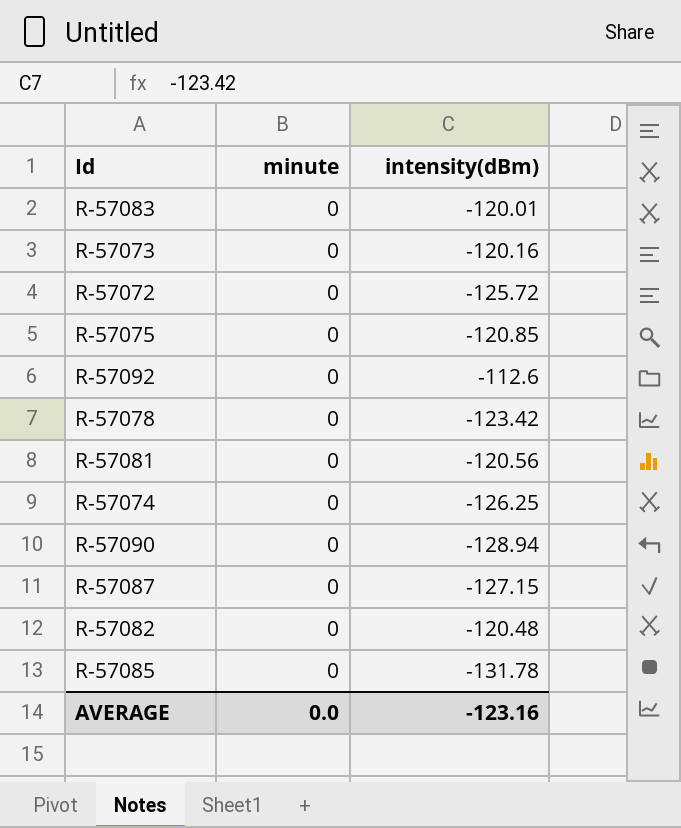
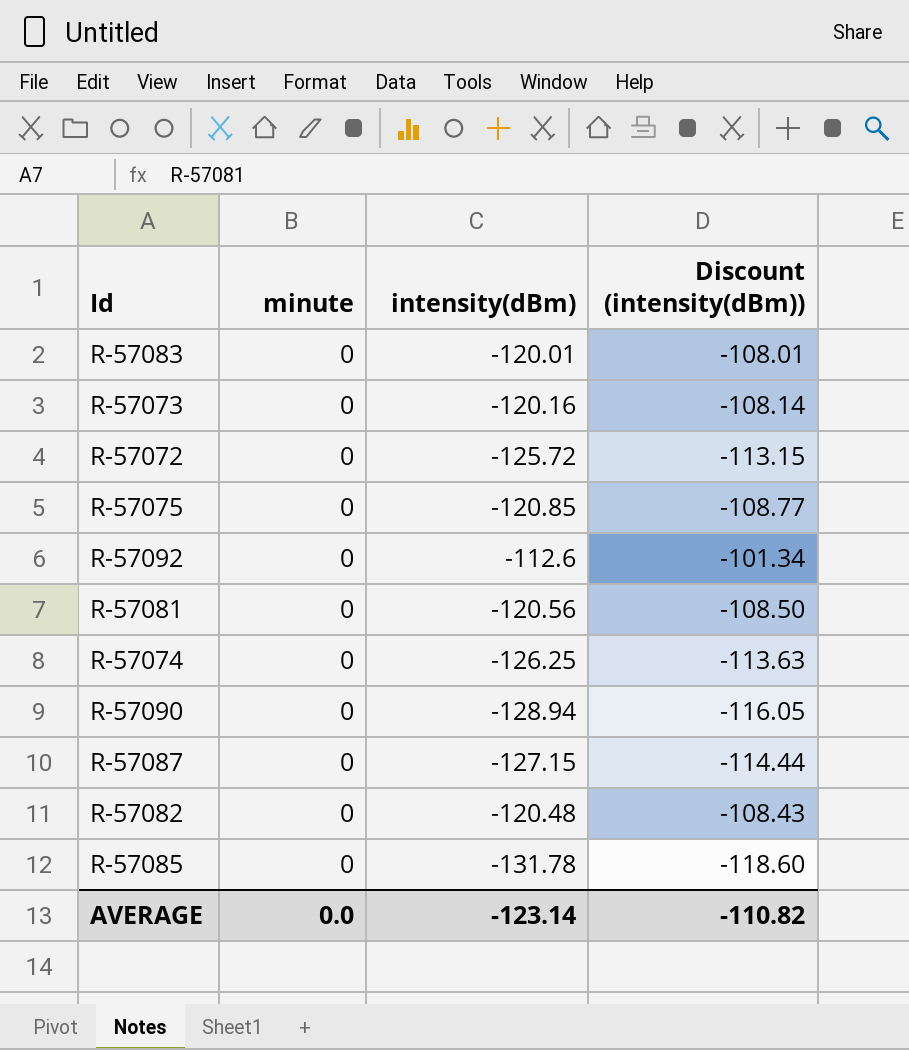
column Discount (intensity(dBm)) | formula: none -> [intensity(dBm)] * 0.9
row R-57078: 0 | -123.42 -> none
AVERAGE | intensity(dBm): -123.16 -> -123.14

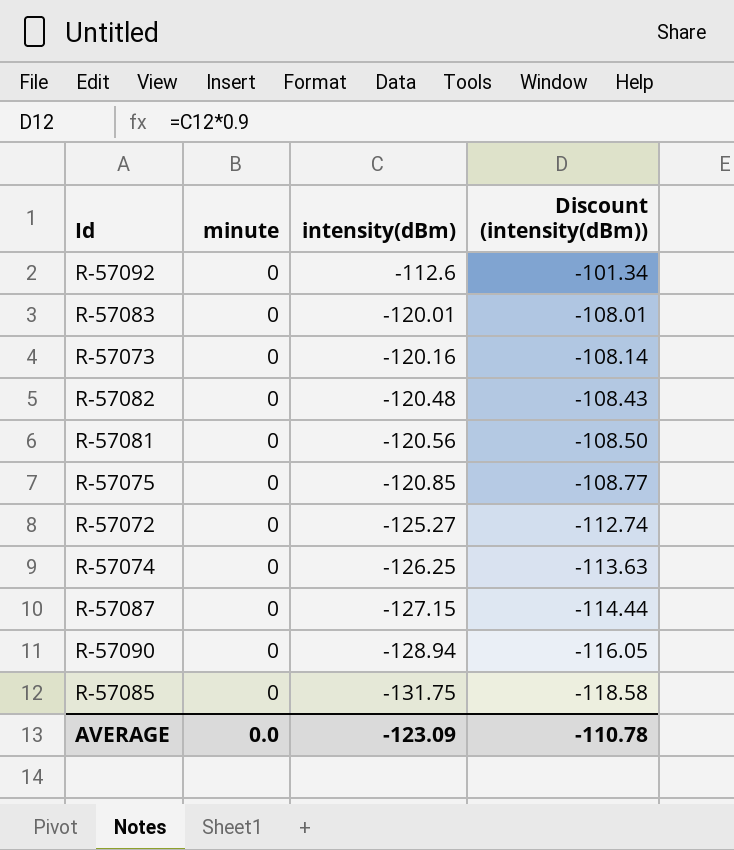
row order: none -> intensity(dBm) descending
R-57072 | intensity(dBm): -125.72 -> -125.27
R-57072 | Discount (intensity(dBm)): -113.15 -> -112.74
R-57085 | intensity(dBm): -131.78 -> -131.75
R-57085 | Discount (intensity(dBm)): -118.60 -> -118.58
AVERAGE | intensity(dBm): -123.14 -> -123.09
AVERAGE | Discount (intensity(dBm)): -110.82 -> -110.78

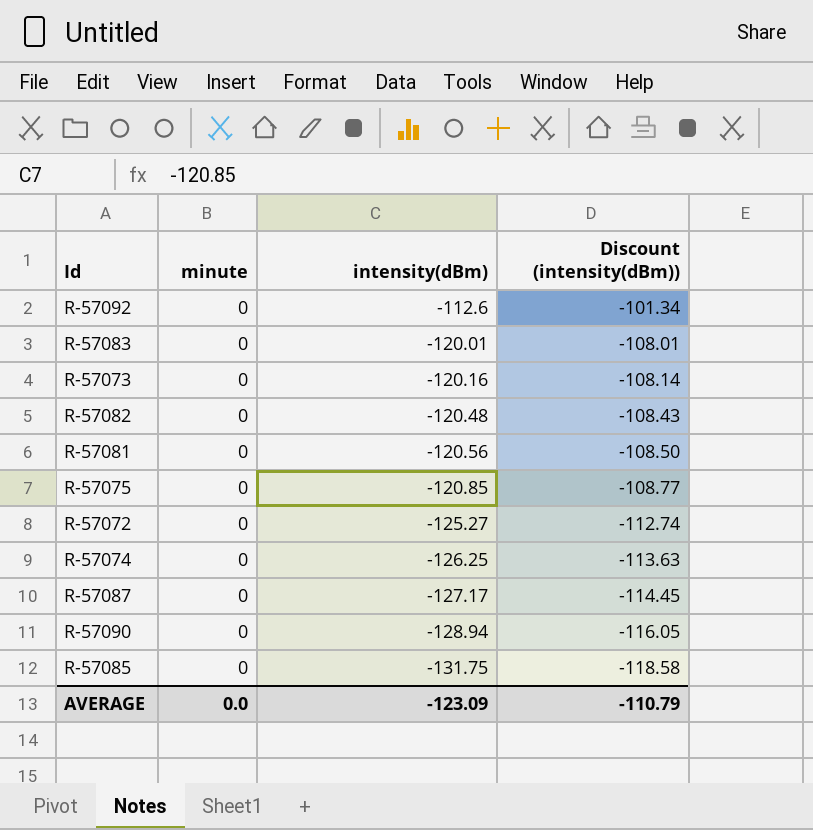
R-57087 | intensity(dBm): -127.15 -> -127.17
R-57087 | Discount (intensity(dBm)): -114.44 -> -114.45
AVERAGE | Discount (intensity(dBm)): -110.78 -> -110.79

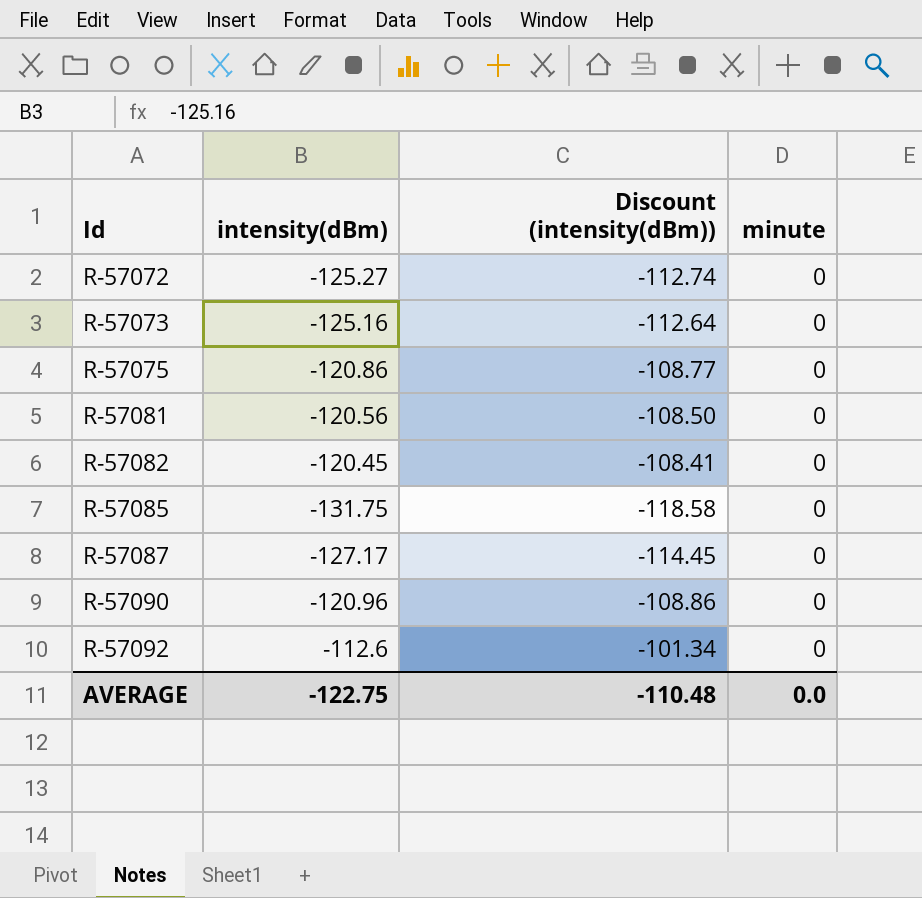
row order: intensity(dBm) descending -> Id ascending
column minute | position: 2 -> 4
row R-57083: 0 | -120.01 | -108.01 -> none
row R-57074: 0 | -126.25 | -113.63 -> none
R-57073 | intensity(dBm): -120.16 -> -125.16
R-57073 | Discount (intensity(dBm)): -108.14 -> -112.64
R-57075 | intensity(dBm): -120.85 -> -120.86
R-57082 | intensity(dBm): -120.48 -> -120.45
R-57082 | Discount (intensity(dBm)): -108.43 -> -108.41
R-57090 | intensity(dBm): -128.94 -> -120.96
R-57090 | Discount (intensity(dBm)): -116.05 -> -108.86
AVERAGE | intensity(dBm): -123.09 -> -122.75
AVERAGE | Discount (intensity(dBm)): -110.79 -> -110.48

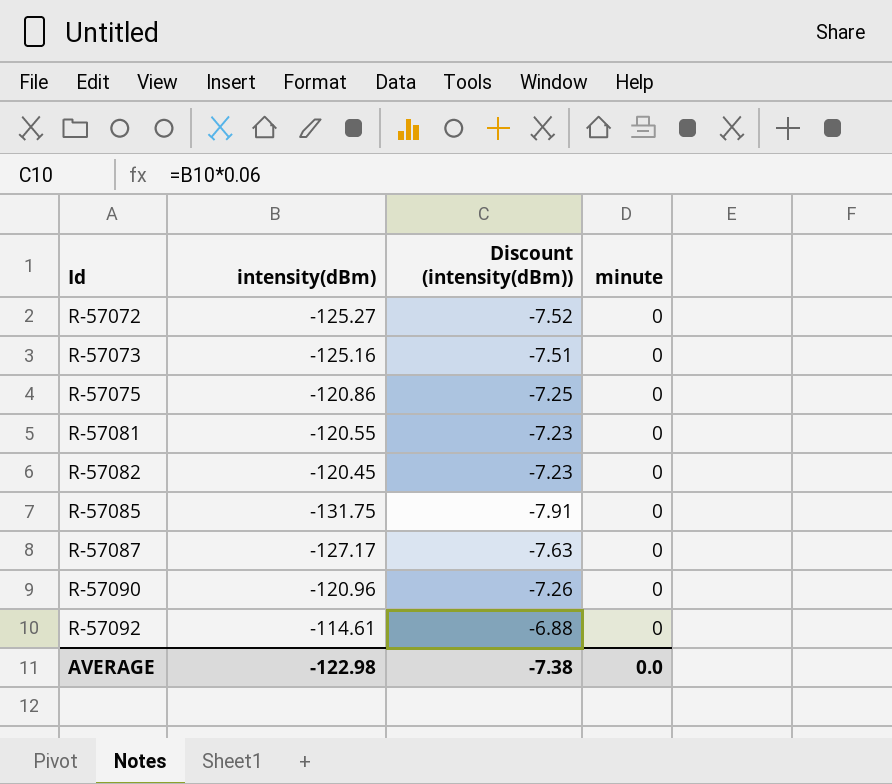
column Discount (intensity(dBm)) | formula: [intensity(dBm)] * 0.9 -> [intensity(dBm)] * 0.06
R-57081 | intensity(dBm): -120.56 -> -120.55
R-57092 | intensity(dBm): -112.6 -> -114.61
AVERAGE | intensity(dBm): -122.75 -> -122.98
AVERAGE | Discount (intensity(dBm)): -110.48 -> -7.38

